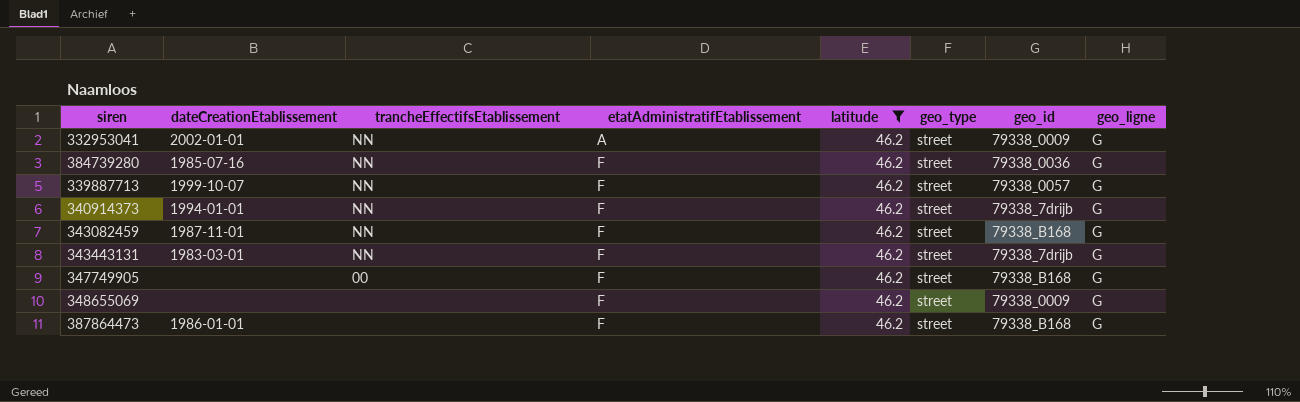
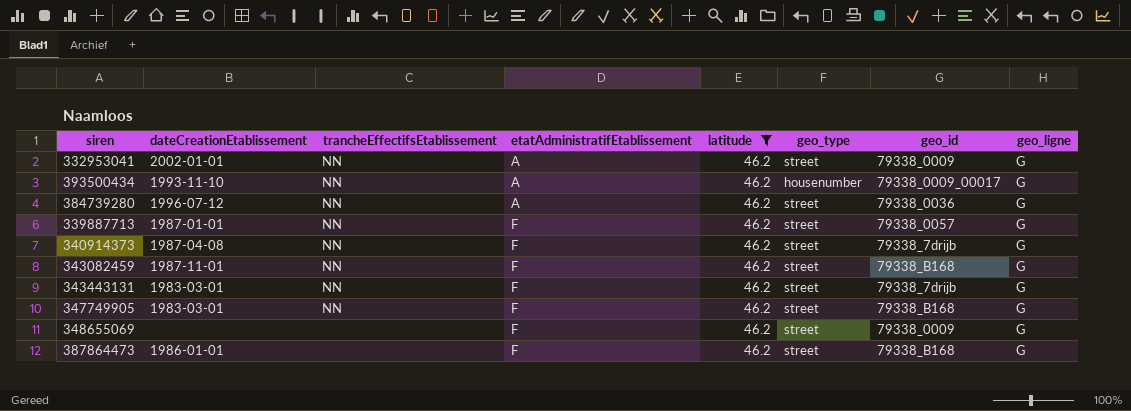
row 393500434: none -> 1993-11-10 | NN | A | 46.2 | housenumber | 79338_0009_00017 | G
384739280 | dateCreationEtablissement: 1985-07-16 -> 1996-07-12
384739280 | etatAdministratifEtablissement: F -> A
339887713 | dateCreationEtablissement: 1999-10-07 -> 1987-01-01
340914373 | dateCreationEtablissement: 1994-01-01 -> 1987-04-08
347749905 | dateCreationEtablissement: none -> 1983-03-01
347749905 | trancheEffectifsEtablissement: 00 -> NN

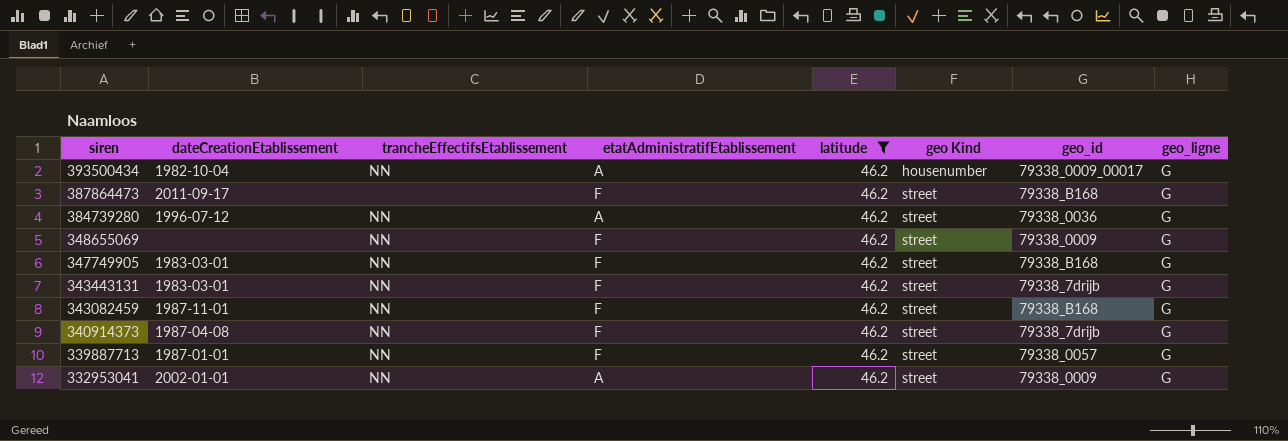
row order: etatAdministratifEtablissement ascending -> siren descending
column name: geo_type -> geo Kind
393500434 | dateCreationEtablissement: 1993-11-10 -> 1982-10-04
387864473 | dateCreationEtablissement: 1986-01-01 -> 2011-09-17
348655069 | trancheEffectifsEtablissement: none -> NN

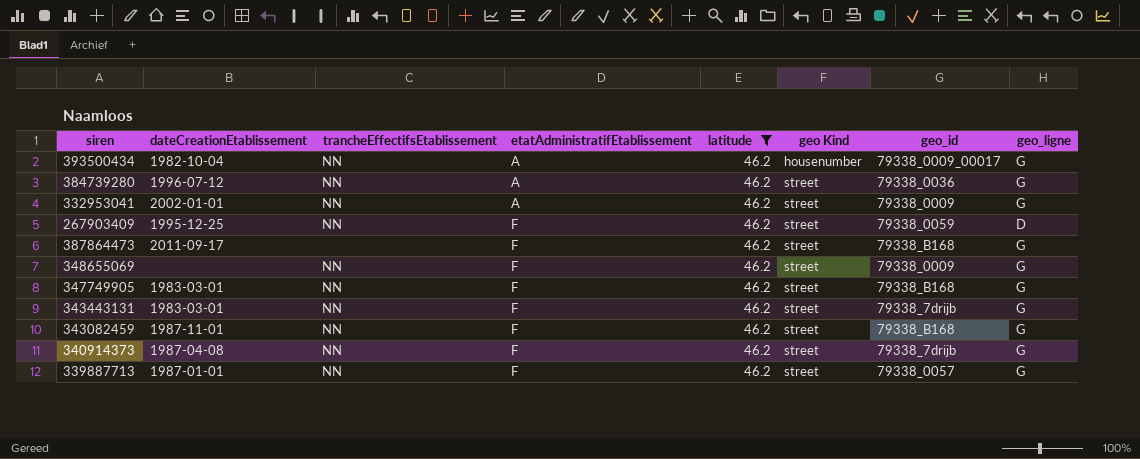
row order: siren descending -> etatAdministratifEtablissement ascending
row 267903409: none -> 1995-12-25 | NN | F | 46.2 | street | 79338_0059 | D

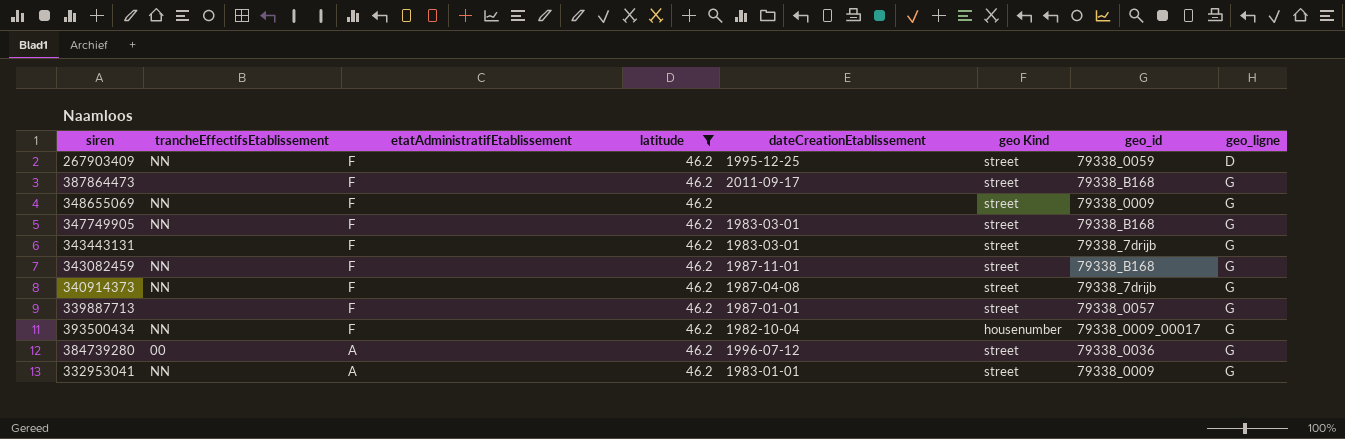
row order: etatAdministratifEtablissement ascending -> etatAdministratifEtablissement descending
column dateCreationEtablissement | position: 2 -> 5
343443131 | trancheEffectifsEtablissement: NN -> none
339887713 | trancheEffectifsEtablissement: NN -> none
393500434 | etatAdministratifEtablissement: A -> F
384739280 | trancheEffectifsEtablissement: NN -> 00
332953041 | dateCreationEtablissement: 2002-01-01 -> 1983-01-01

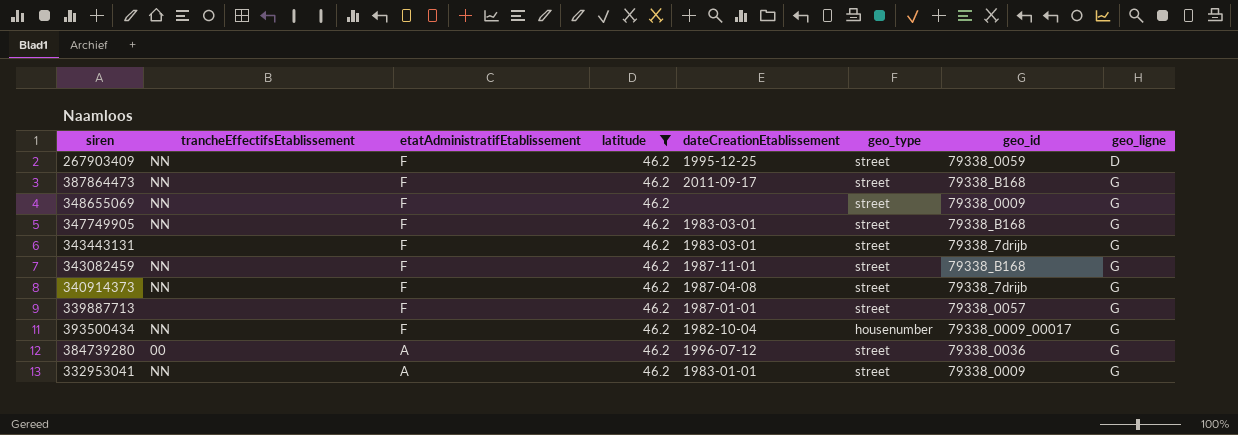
column name: geo Kind -> geo_type
387864473 | trancheEffectifsEtablissement: none -> NN

